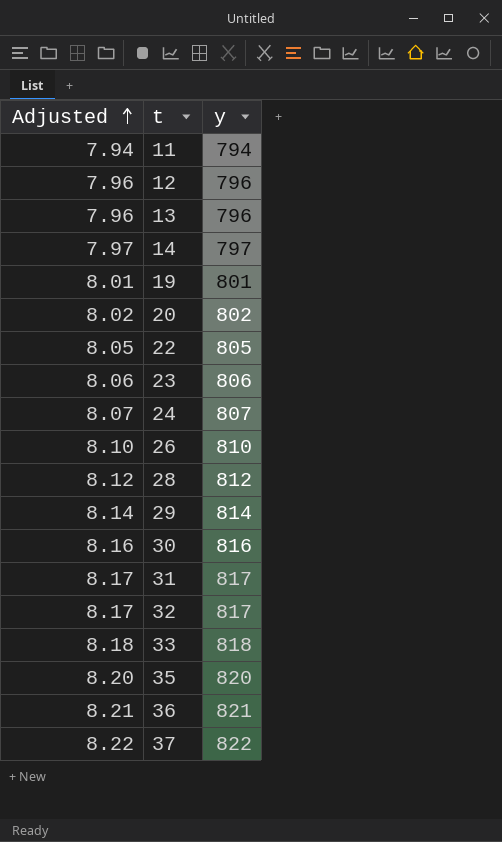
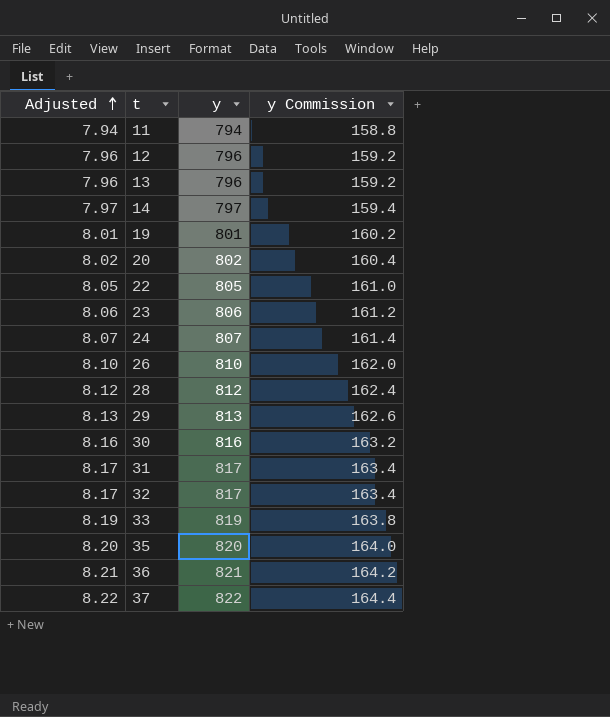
column y Commission | formula: none -> [y] * 0.2
29 | Adjusted: 8.14 -> 8.13
29 | y: 814 -> 813
33 | Adjusted: 8.18 -> 8.19
33 | y: 818 -> 819

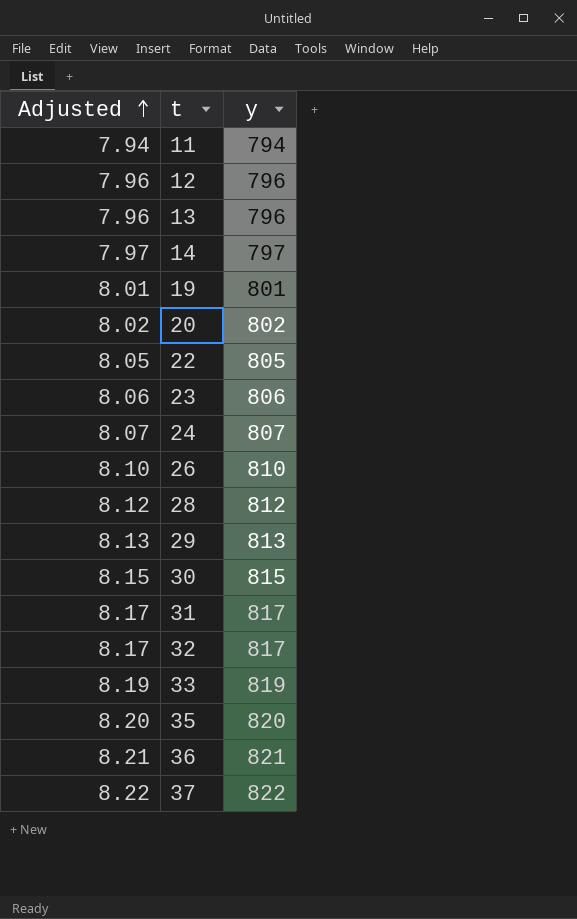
column y Commission | formula: [y] * 0.2 -> none
30 | Adjusted: 8.16 -> 8.15
30 | y: 816 -> 815

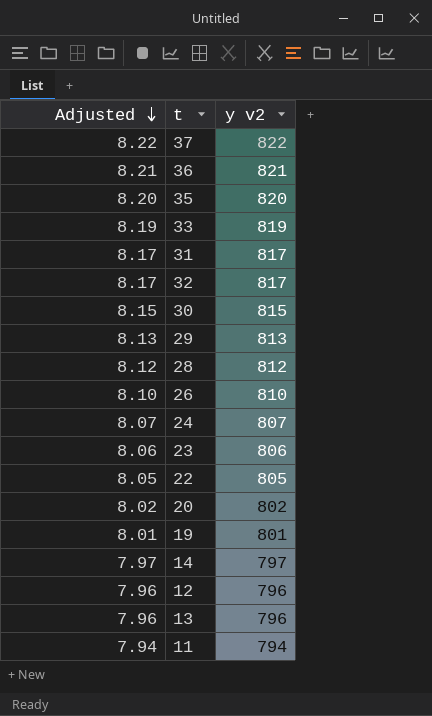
row order: Adjusted ascending -> Adjusted descending
column name: y -> y v2

